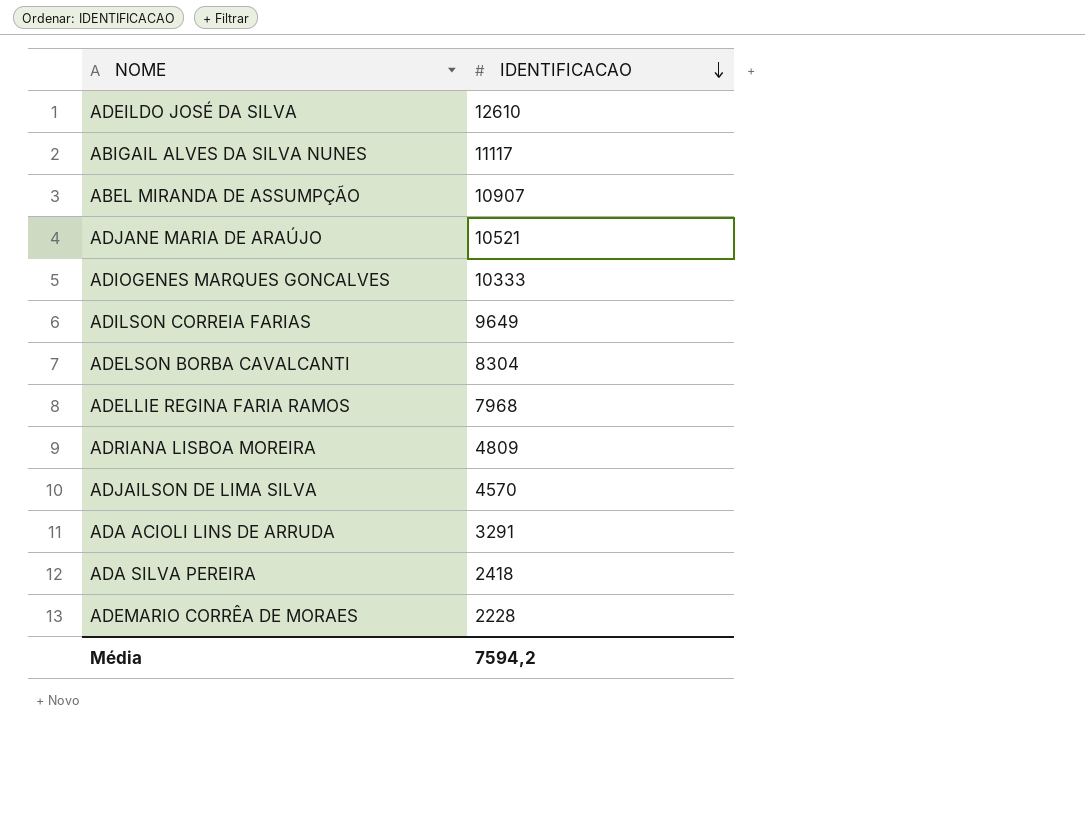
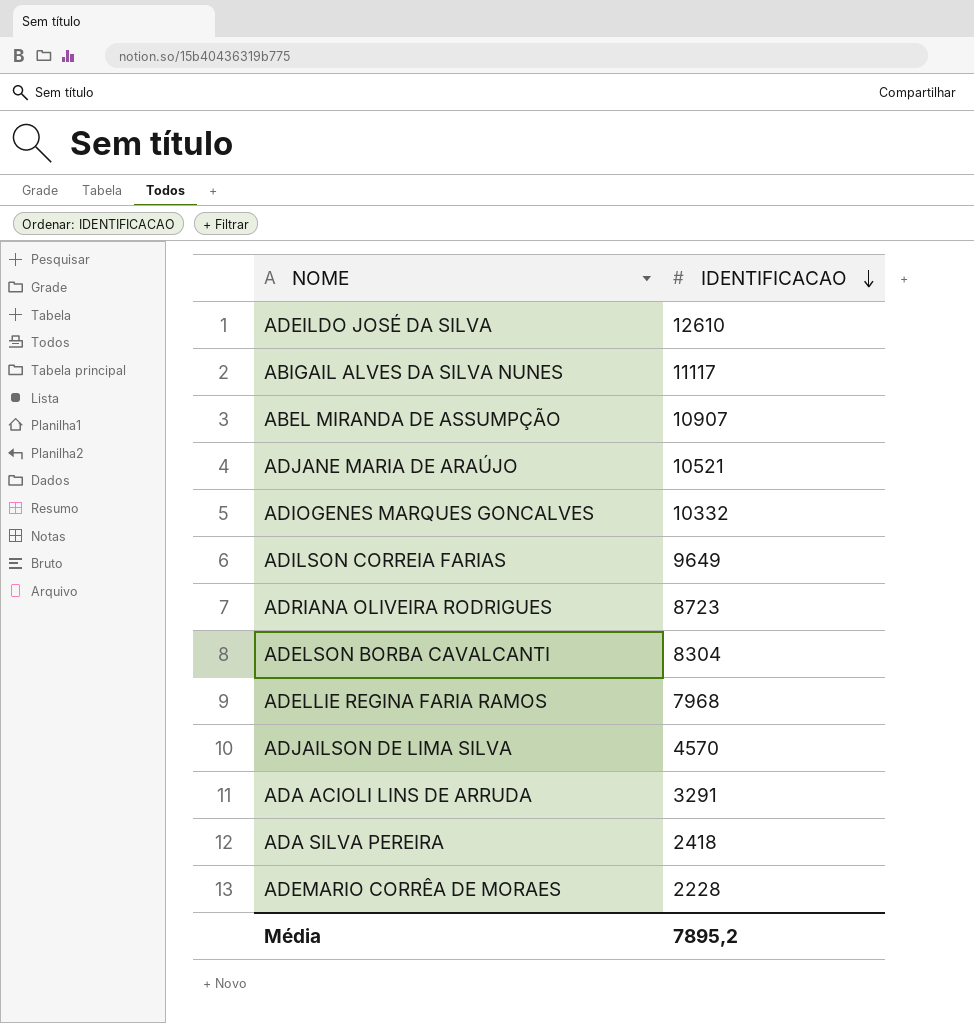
row ADRIANA LISBOA MOREIRA: 4809 -> none
ADIOGENES MARQUES GONCALVES | IDENTIFICACAO: 10333 -> 10332
row ADRIANA OLIVEIRA RODRIGUES: none -> 8723
Média | IDENTIFICACAO: 7594,2 -> 7895,2

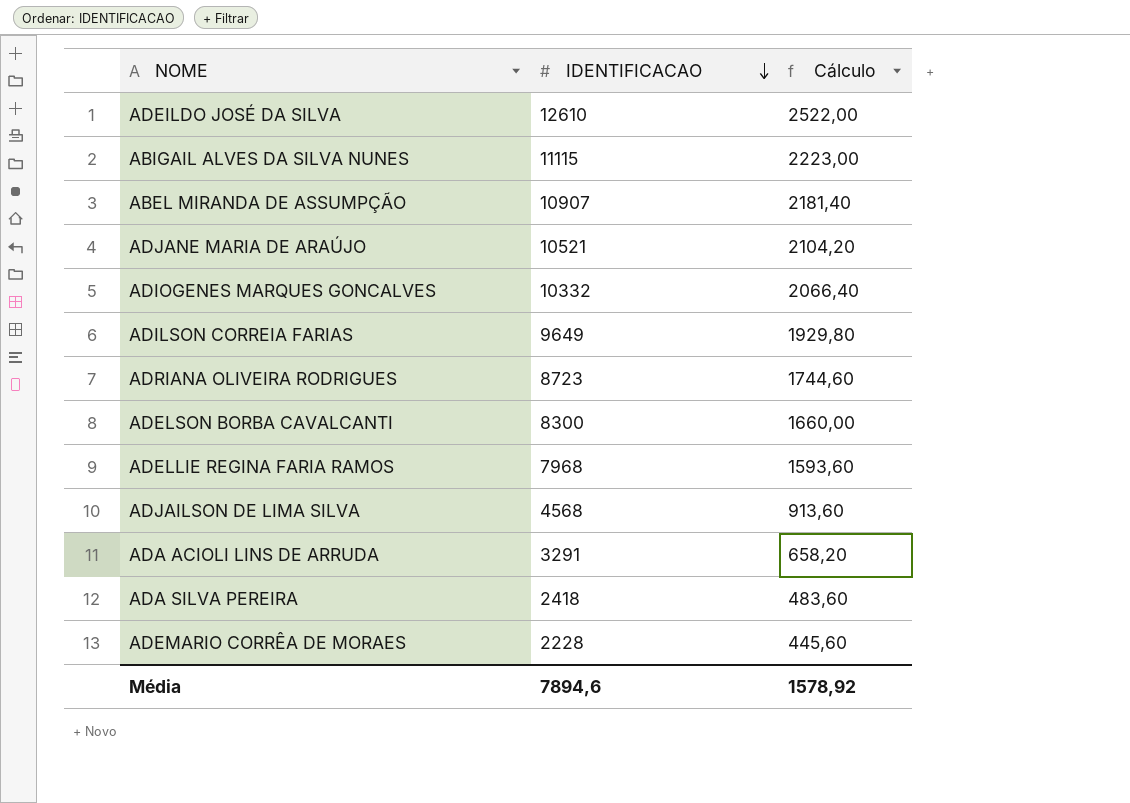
column Cálculo | formula: none -> [IDENTIFICACAO] * 0,2
ABIGAIL ALVES DA SILVA NUNES | IDENTIFICACAO: 11117 -> 11115
ADELSON BORBA CAVALCANTI | IDENTIFICACAO: 8304 -> 8300
ADJAILSON DE LIMA SILVA | IDENTIFICACAO: 4570 -> 4568
Média | IDENTIFICACAO: 7895,2 -> 7894,6

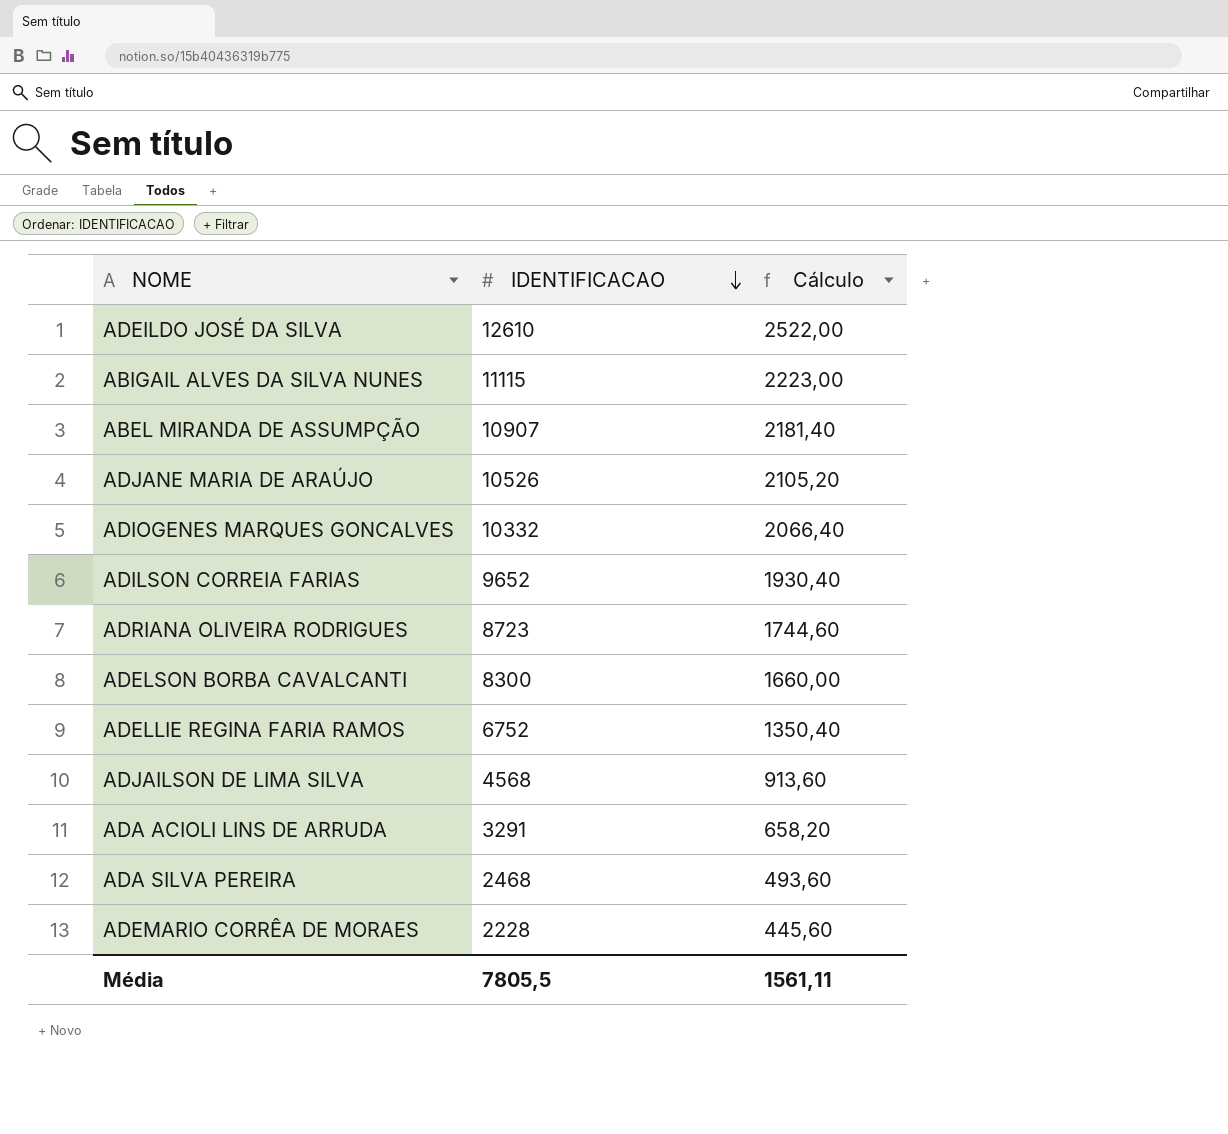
ADJANE MARIA DE ARAÚJO | IDENTIFICACAO: 10521 -> 10526
ADJANE MARIA DE ARAÚJO | Cálculo: 2104,20 -> 2105,20
ADILSON CORREIA FARIAS | IDENTIFICACAO: 9649 -> 9652
ADILSON CORREIA FARIAS | Cálculo: 1929,80 -> 1930,40
ADELLIE REGINA FARIA RAMOS | IDENTIFICACAO: 7968 -> 6752
ADELLIE REGINA FARIA RAMOS | Cálculo: 1593,60 -> 1350,40
ADA SILVA PEREIRA | IDENTIFICACAO: 2418 -> 2468
ADA SILVA PEREIRA | Cálculo: 483,60 -> 493,60
Média | IDENTIFICACAO: 7894,6 -> 7805,5
Média | Cálculo: 1578,92 -> 1561,11

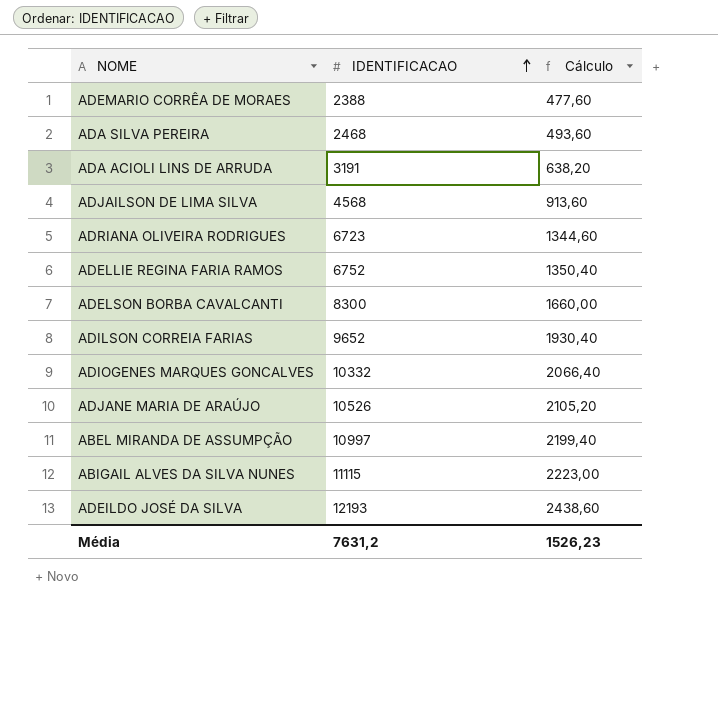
row order: IDENTIFICACAO descending -> IDENTIFICACAO ascending
ADEMARIO CORRÊA DE MORAES | IDENTIFICACAO: 2228 -> 2388
ADEMARIO CORRÊA DE MORAES | Cálculo: 445,60 -> 477,60
ADA ACIOLI LINS DE ARRUDA | IDENTIFICACAO: 3291 -> 3191
ADA ACIOLI LINS DE ARRUDA | Cálculo: 658,20 -> 638,20
ADRIANA OLIVEIRA RODRIGUES | IDENTIFICACAO: 8723 -> 6723
ADRIANA OLIVEIRA RODRIGUES | Cálculo: 1744,60 -> 1344,60
ABEL MIRANDA DE ASSUMPÇÃO | IDENTIFICACAO: 10907 -> 10997
ABEL MIRANDA DE ASSUMPÇÃO | Cálculo: 2181,40 -> 2199,40
ADEILDO JOSÉ DA SILVA | IDENTIFICACAO: 12610 -> 12193
ADEILDO JOSÉ DA SILVA | Cálculo: 2522,00 -> 2438,60
Média | IDENTIFICACAO: 7805,5 -> 7631,2
Média | Cálculo: 1561,11 -> 1526,23

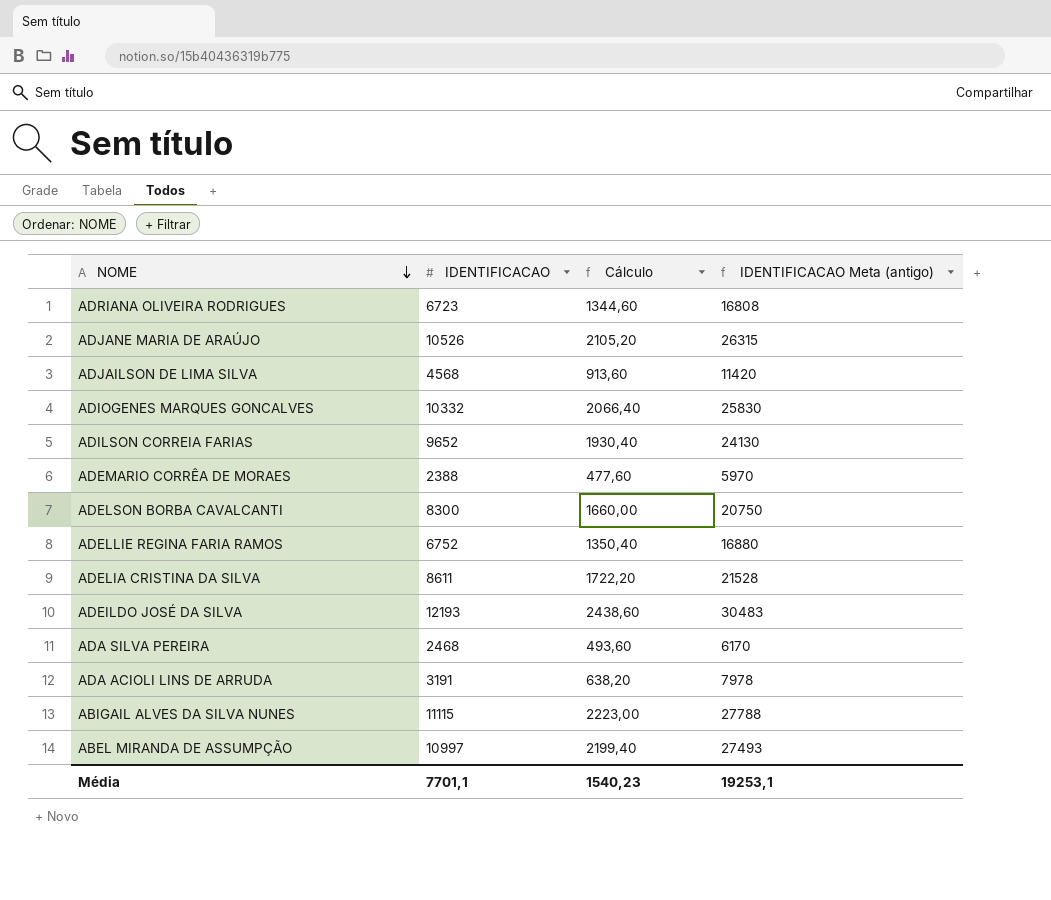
row order: IDENTIFICACAO ascending -> NOME descending
column IDENTIFICACAO Meta (antigo) | formula: none -> [IDENTIFICACAO] * 2,5
row ADELIA CRISTINA DA SILVA: none -> 8611 | 1722,20 | 21528
Média | IDENTIFICACAO: 7631,2 -> 7701,1
Média | Cálculo: 1526,23 -> 1540,23

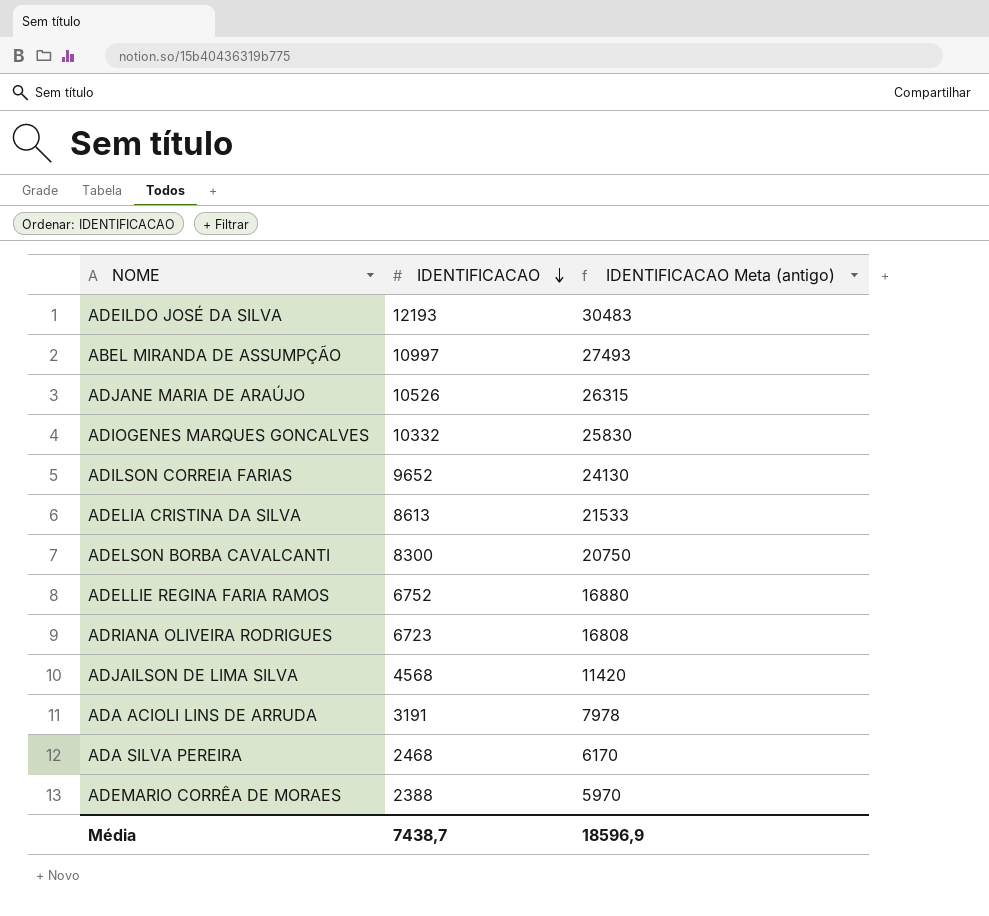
row order: NOME descending -> IDENTIFICACAO descending
column Cálculo | formula: [IDENTIFICACAO] * 0,2 -> none
row ABIGAIL ALVES DA SILVA NUNES: 11115 | 2223,00 | 27788 -> none
ADELIA CRISTINA DA SILVA | IDENTIFICACAO: 8611 -> 8613
ADELIA CRISTINA DA SILVA | IDENTIFICACAO Meta (antigo): 21528 -> 21533
Média | IDENTIFICACAO: 7701,1 -> 7438,7
Média | IDENTIFICACAO Meta (antigo): 19253,1 -> 18596,9

